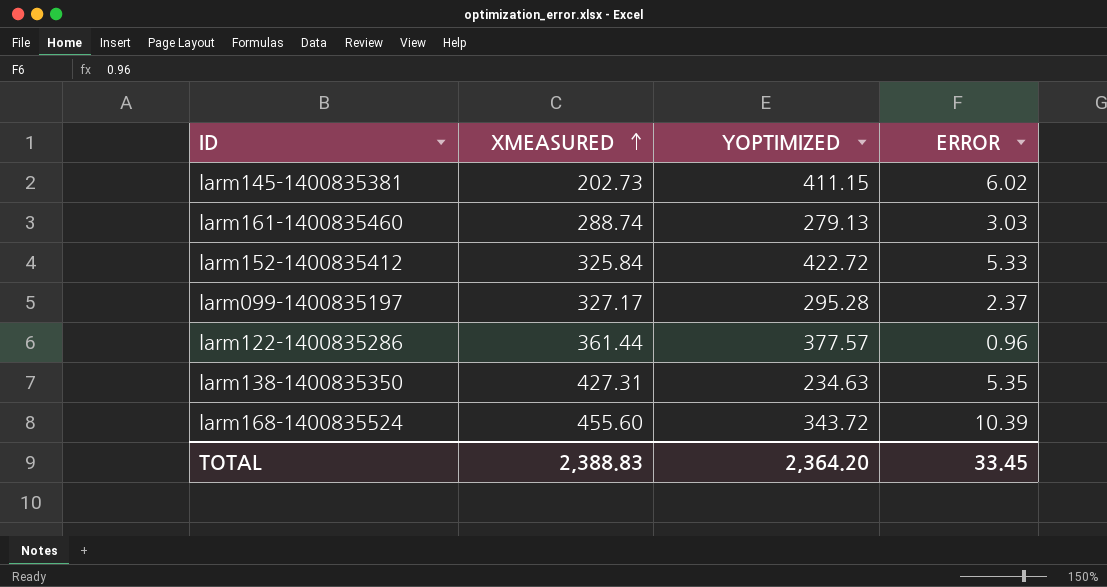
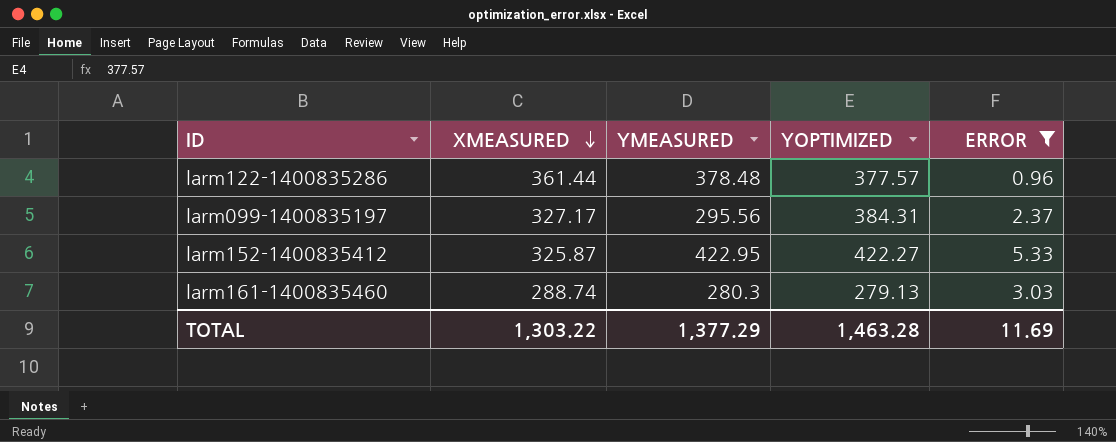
filter: none -> ERROR <= 5.33
row order: XMEASURED ascending -> XMEASURED descending
column YMEASURED | position: none -> 3
larm099-1400835197 | YOPTIMIZED: 295.28 -> 384.31
larm152-1400835412 | XMEASURED: 325.84 -> 325.87
larm152-1400835412 | YOPTIMIZED: 422.72 -> 422.27
TOTAL | XMEASURED: 2,388.83 -> 1,303.22
TOTAL | YOPTIMIZED: 2,364.20 -> 1,463.28
TOTAL | ERROR: 33.45 -> 11.69

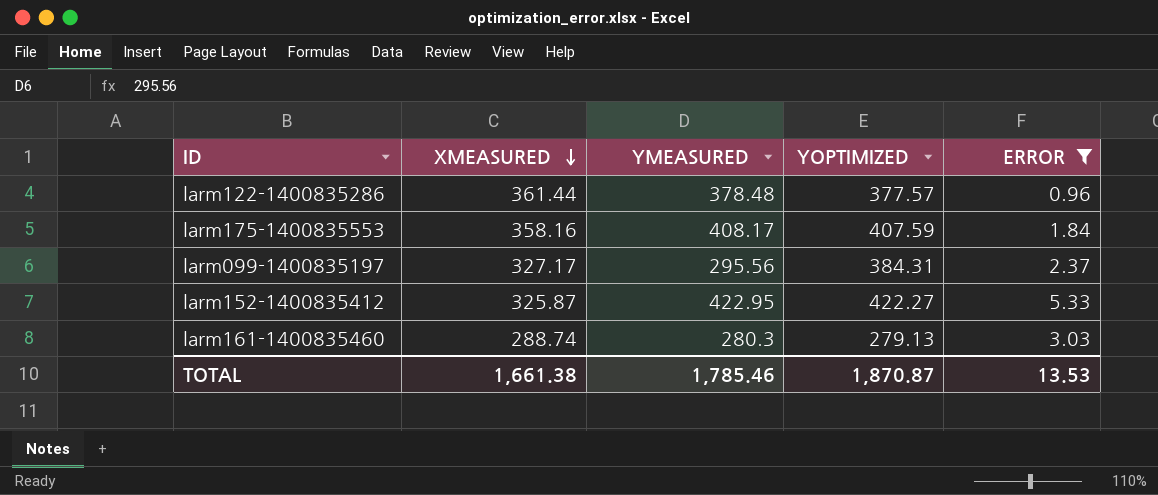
row larm175-1400835553: none -> 358.16 | 408.17 | 407.59 | 1.84
TOTAL | XMEASURED: 1,303.22 -> 1,661.38
TOTAL | YMEASURED: 1,377.29 -> 1,785.46
TOTAL | YOPTIMIZED: 1,463.28 -> 1,870.87
TOTAL | ERROR: 11.69 -> 13.53

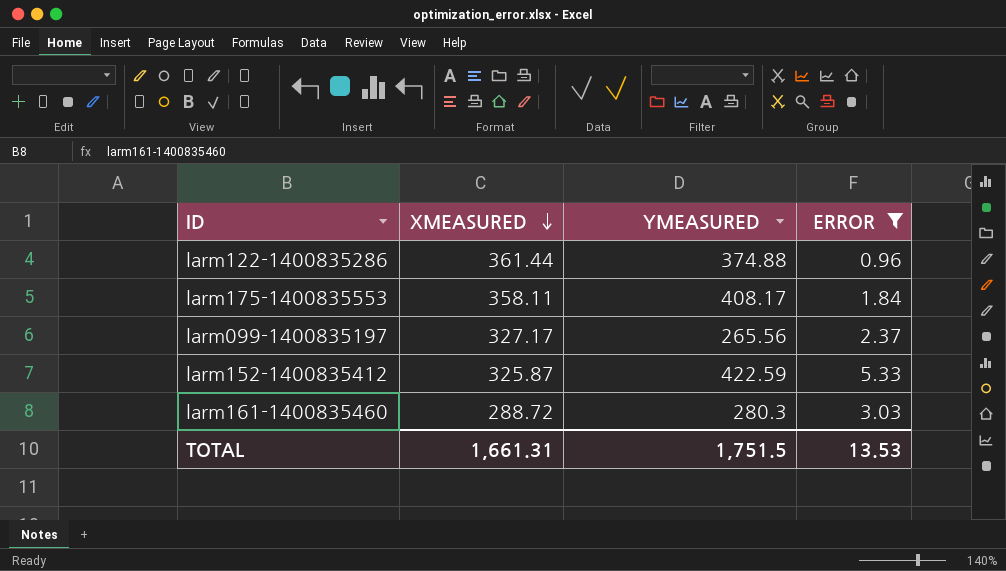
column YOPTIMIZED | position: 4 -> none
larm122-1400835286 | YMEASURED: 378.48 -> 374.88
larm175-1400835553 | XMEASURED: 358.16 -> 358.11
larm099-1400835197 | YMEASURED: 295.56 -> 265.56
larm152-1400835412 | YMEASURED: 422.95 -> 422.59
larm161-1400835460 | XMEASURED: 288.74 -> 288.72
TOTAL | XMEASURED: 1,661.38 -> 1,661.31
TOTAL | YMEASURED: 1,785.46 -> 1,751.5

